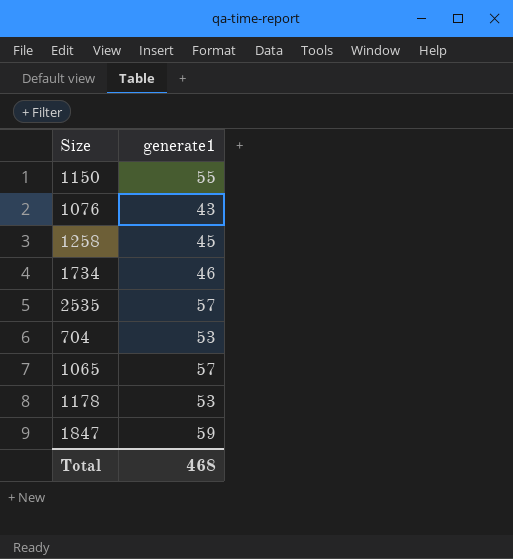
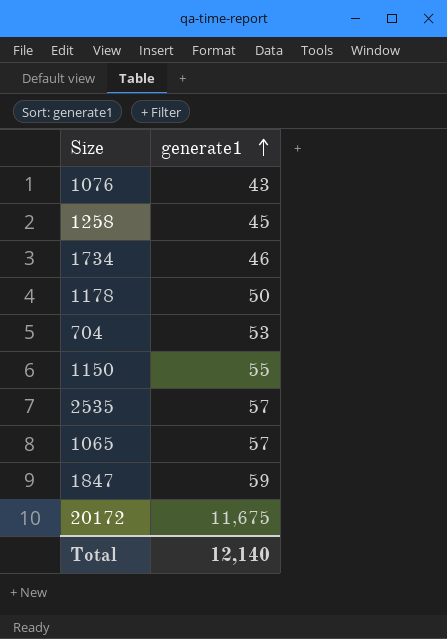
row order: none -> generate1 ascending
1178 | generate1: 53 -> 50
row 20172: none -> 11,675
Total | generate1: 468 -> 12,140

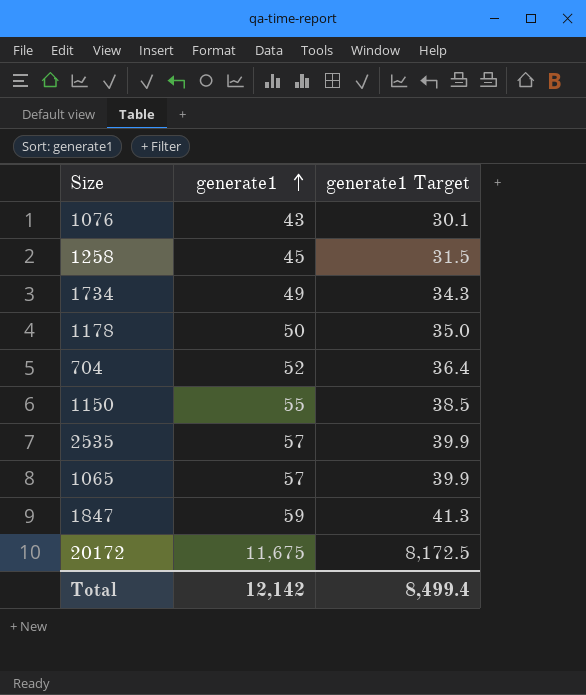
column generate1 Target | formula: none -> [generate1] * 0.7
1734 | generate1: 46 -> 49
704 | generate1: 53 -> 52
Total | generate1: 12,140 -> 12,142

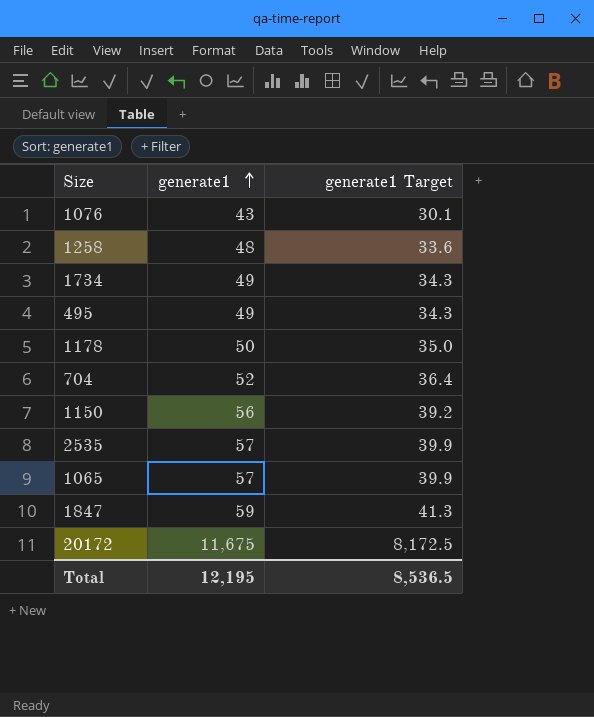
1258 | generate1: 45 -> 48
1258 | generate1 Target: 31.5 -> 33.6
row 495: none -> 49 | 34.3
1150 | generate1: 55 -> 56
1150 | generate1 Target: 38.5 -> 39.2
Total | generate1: 12,142 -> 12,195
Total | generate1 Target: 8,499.4 -> 8,536.5

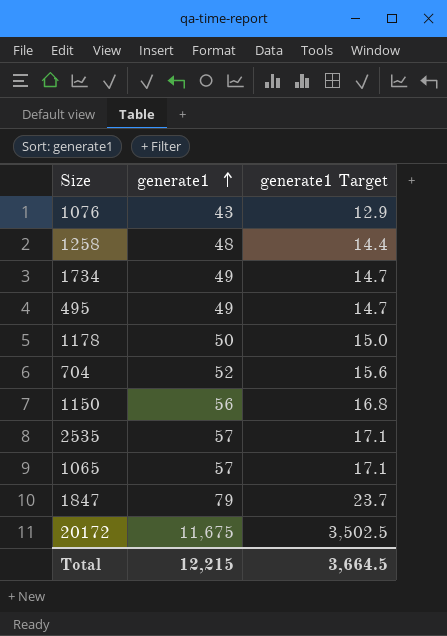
column generate1 Target | formula: [generate1] * 0.7 -> [generate1] * 0.3
1847 | generate1: 59 -> 79
Total | generate1: 12,195 -> 12,215
Total | generate1 Target: 8,536.5 -> 3,664.5

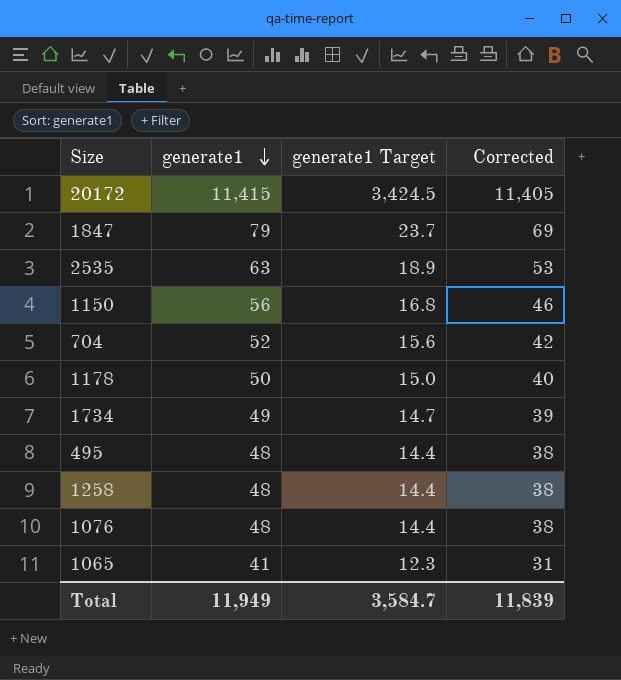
row order: generate1 ascending -> generate1 descending
column Corrected | formula: none -> [generate1] - 10
20172 | generate1: 11,675 -> 11,415
20172 | generate1 Target: 3,502.5 -> 3,424.5
2535 | generate1: 57 -> 63
2535 | generate1 Target: 17.1 -> 18.9
495 | generate1: 49 -> 48
495 | generate1 Target: 14.7 -> 14.4
1076 | generate1: 43 -> 48
1076 | generate1 Target: 12.9 -> 14.4
1065 | generate1: 57 -> 41
1065 | generate1 Target: 17.1 -> 12.3
Total | generate1: 12,215 -> 11,949
Total | generate1 Target: 3,664.5 -> 3,584.7

